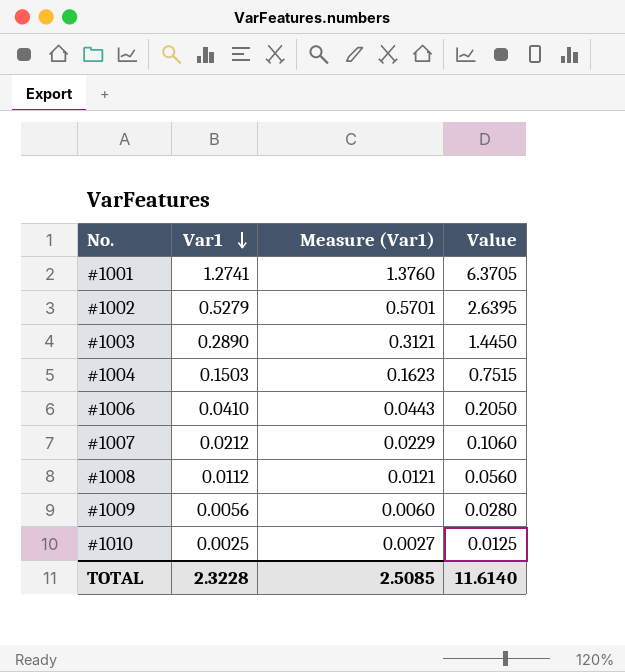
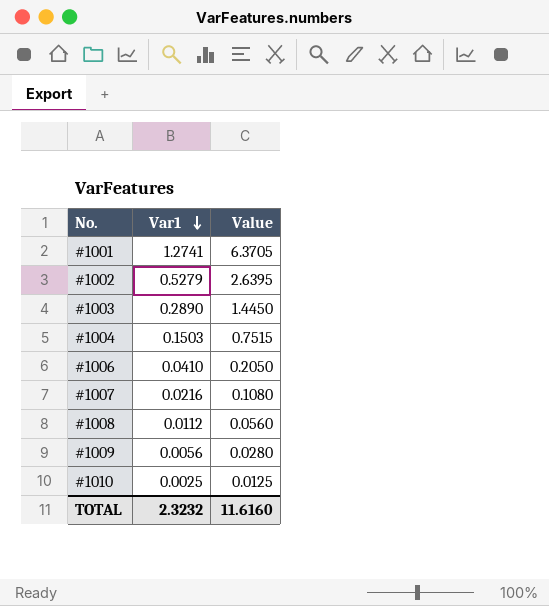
column Measure (Var1) | formula: [Var1] * 1.08 -> none
#1007 | Var1: 0.0212 -> 0.0216
#1007 | Value: 0.1060 -> 0.1080
TOTAL | Var1: 2.3228 -> 2.3232
TOTAL | Value: 11.6140 -> 11.6160

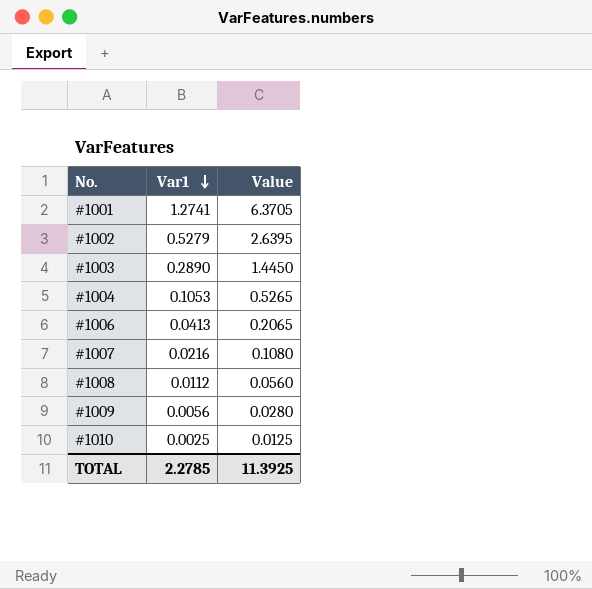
#1004 | Var1: 0.1503 -> 0.1053
#1004 | Value: 0.7515 -> 0.5265
#1006 | Var1: 0.0410 -> 0.0413
#1006 | Value: 0.2050 -> 0.2065
TOTAL | Var1: 2.3232 -> 2.2785
TOTAL | Value: 11.6160 -> 11.3925

